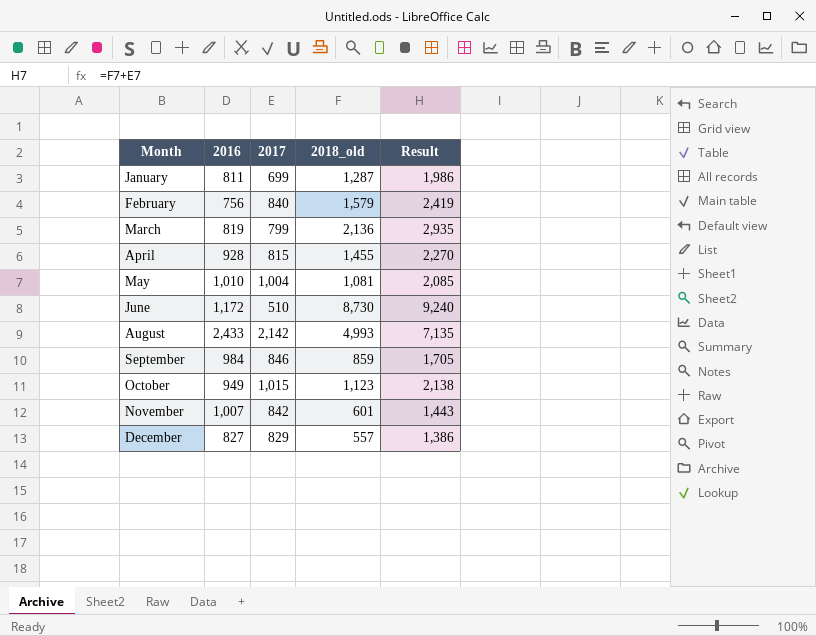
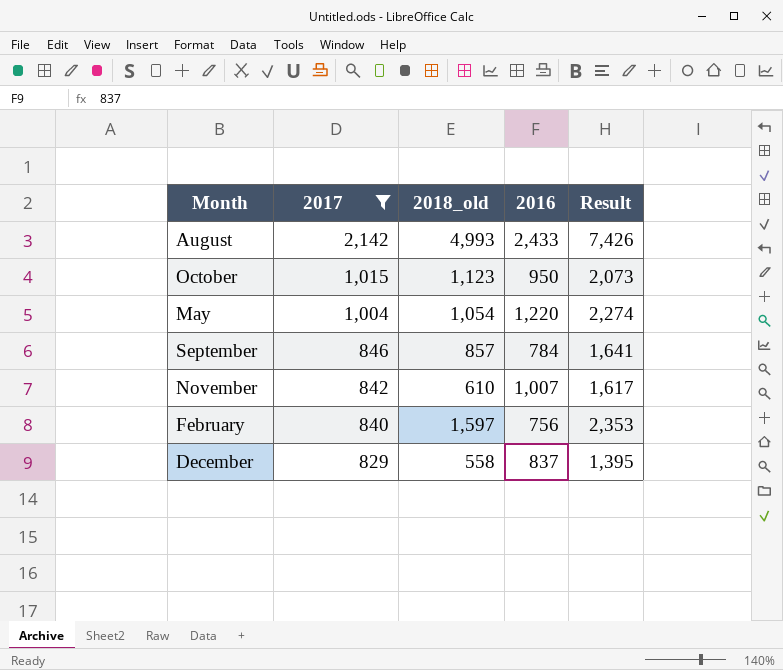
filter: none -> 2017 >= 829
row order: Month ascending -> 2017 descending
column 2016 | position: 2 -> 4
column Result | formula: [2017] + [2018_old] -> [2018_old] + [2016]
October | 2016: 949 -> 950
May | 2018_old: 1,081 -> 1,054
May | 2016: 1,010 -> 1,220
September | 2018_old: 859 -> 857
September | 2016: 984 -> 784
November | 2018_old: 601 -> 610
February | 2018_old: 1,579 -> 1,597
December | 2018_old: 557 -> 558
December | 2016: 827 -> 837

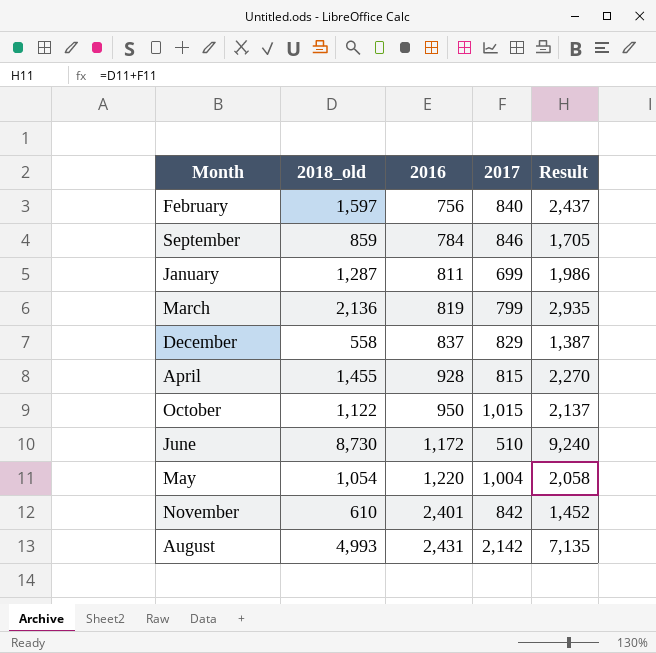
filter: 2017 >= 829 -> none
row order: 2017 descending -> 2016 ascending
column 2017 | position: 2 -> 4
column Result | formula: [2018_old] + [2016] -> [2018_old] + [2017]
September | 2018_old: 857 -> 859
October | 2018_old: 1,123 -> 1,122
November | 2016: 1,007 -> 2,401
August | 2016: 2,433 -> 2,431

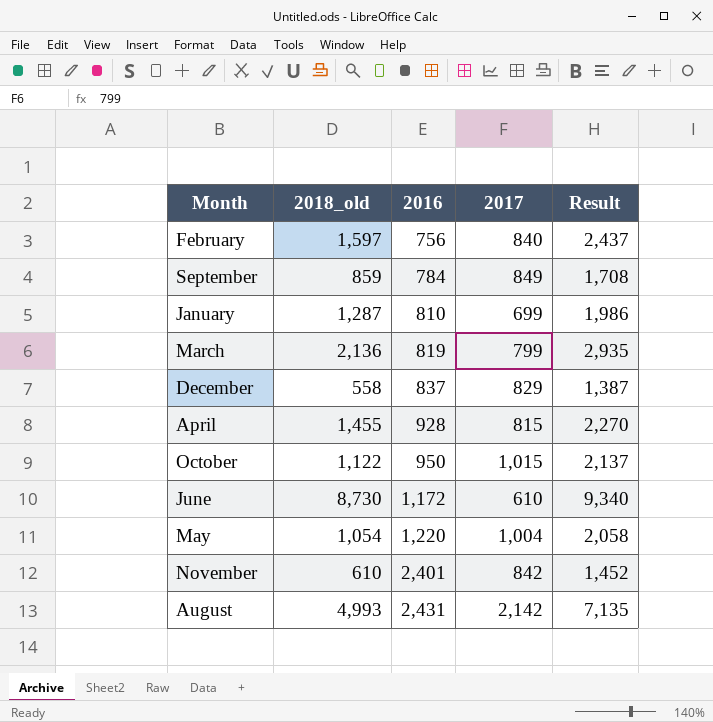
September | 2017: 846 -> 849
September | Result: 1,705 -> 1,708
January | 2016: 811 -> 810
June | 2017: 510 -> 610
June | Result: 9,240 -> 9,340

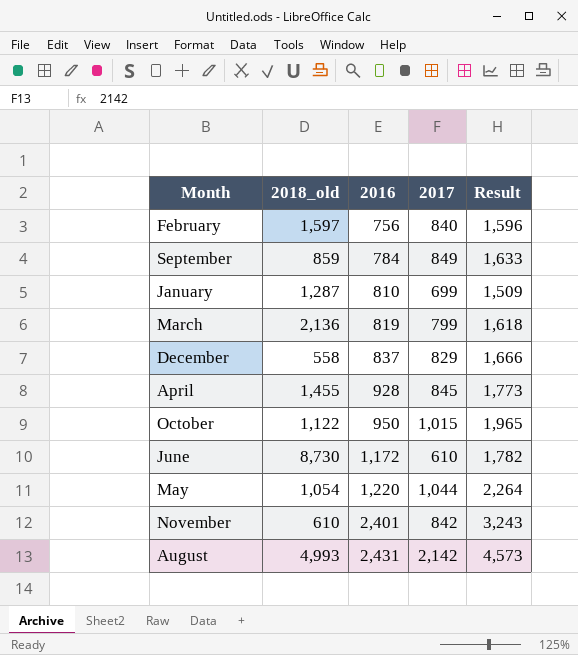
column Result | formula: [2018_old] + [2017] -> [2016] + [2017]
April | 2017: 815 -> 845
May | 2017: 1,004 -> 1,044

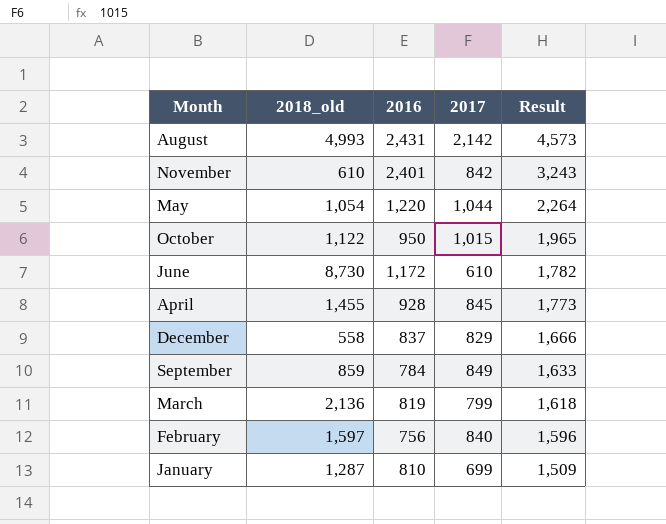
row order: 2016 ascending -> Result descending

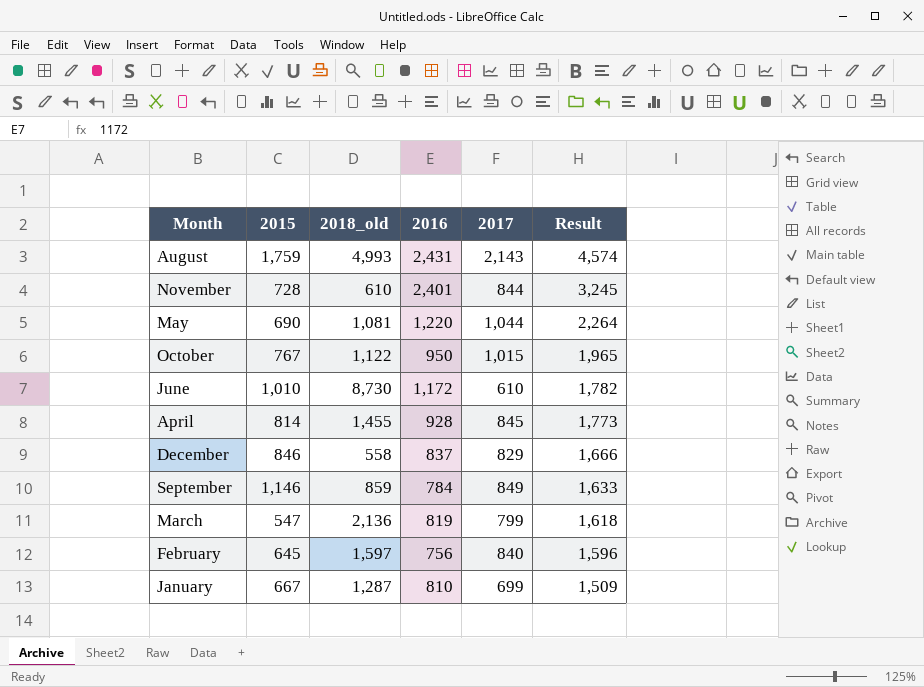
column 2015 | position: none -> 2
August | 2017: 2,142 -> 2,143
August | Result: 4,573 -> 4,574
November | 2017: 842 -> 844
November | Result: 3,243 -> 3,245
May | 2018_old: 1,054 -> 1,081

